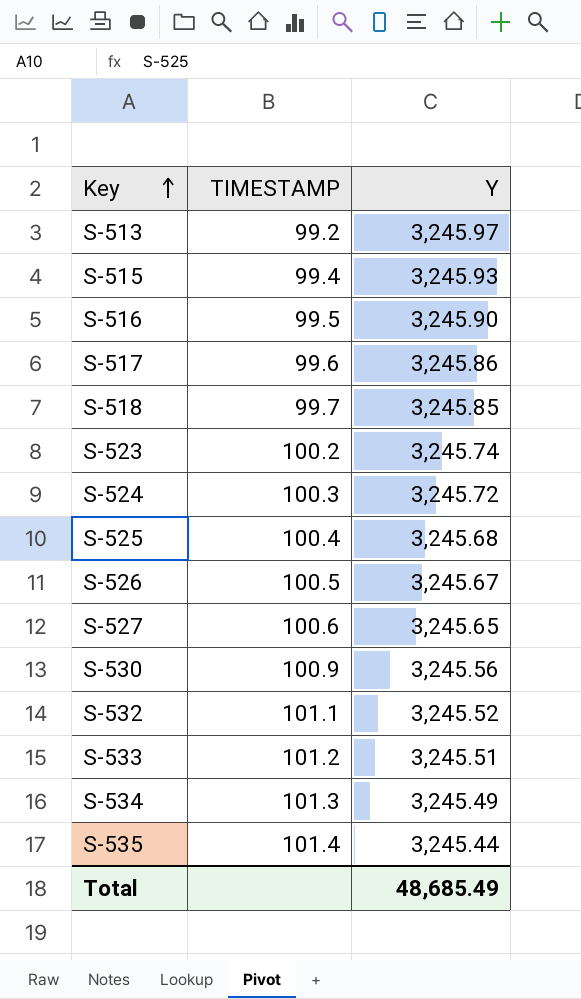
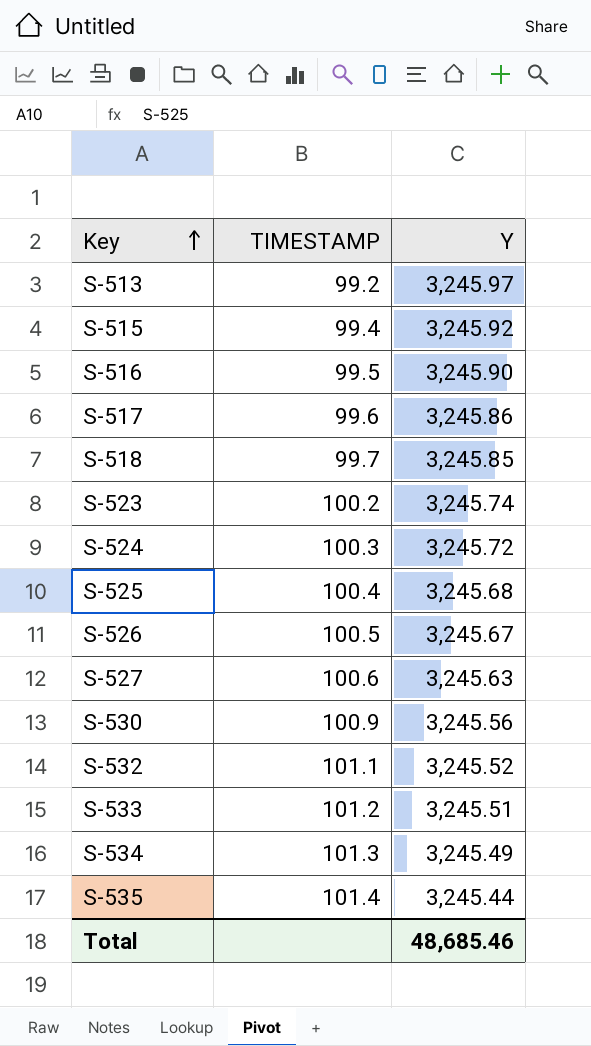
S-515 | Y: 3,245.93 -> 3,245.92
S-527 | Y: 3,245.65 -> 3,245.63
Total | Y: 48,685.49 -> 48,685.46

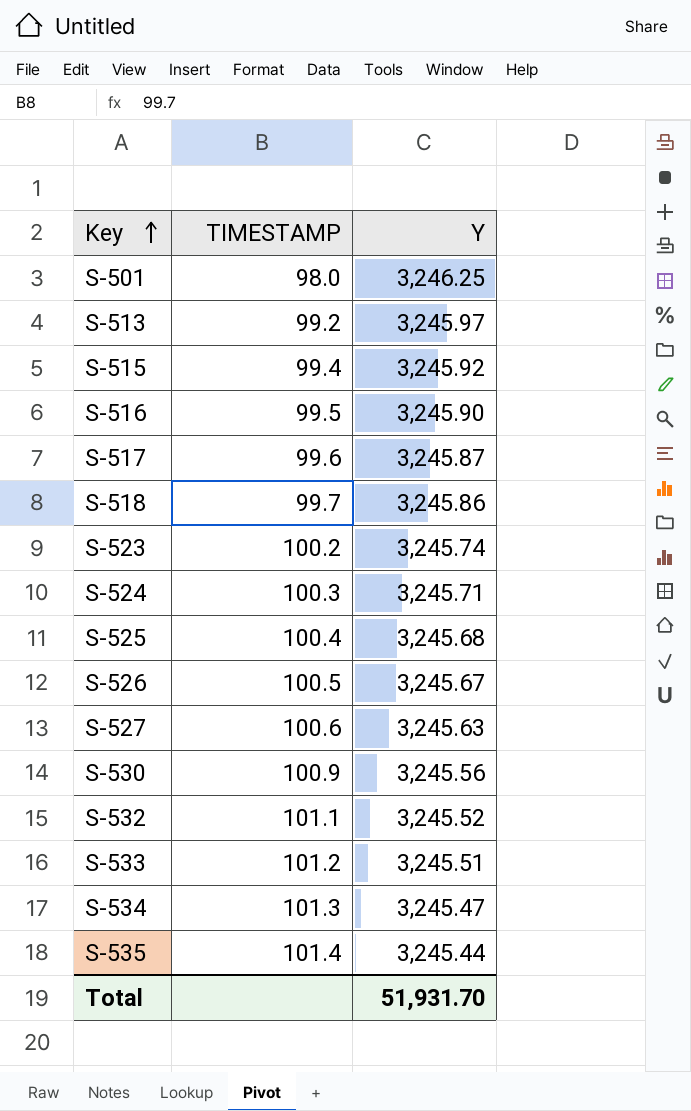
row S-501: none -> 98.0 | 3,246.25
S-517 | Y: 3,245.86 -> 3,245.87
S-518 | Y: 3,245.85 -> 3,245.86
S-524 | Y: 3,245.72 -> 3,245.71
S-534 | Y: 3,245.49 -> 3,245.47
Total | Y: 48,685.46 -> 51,931.70

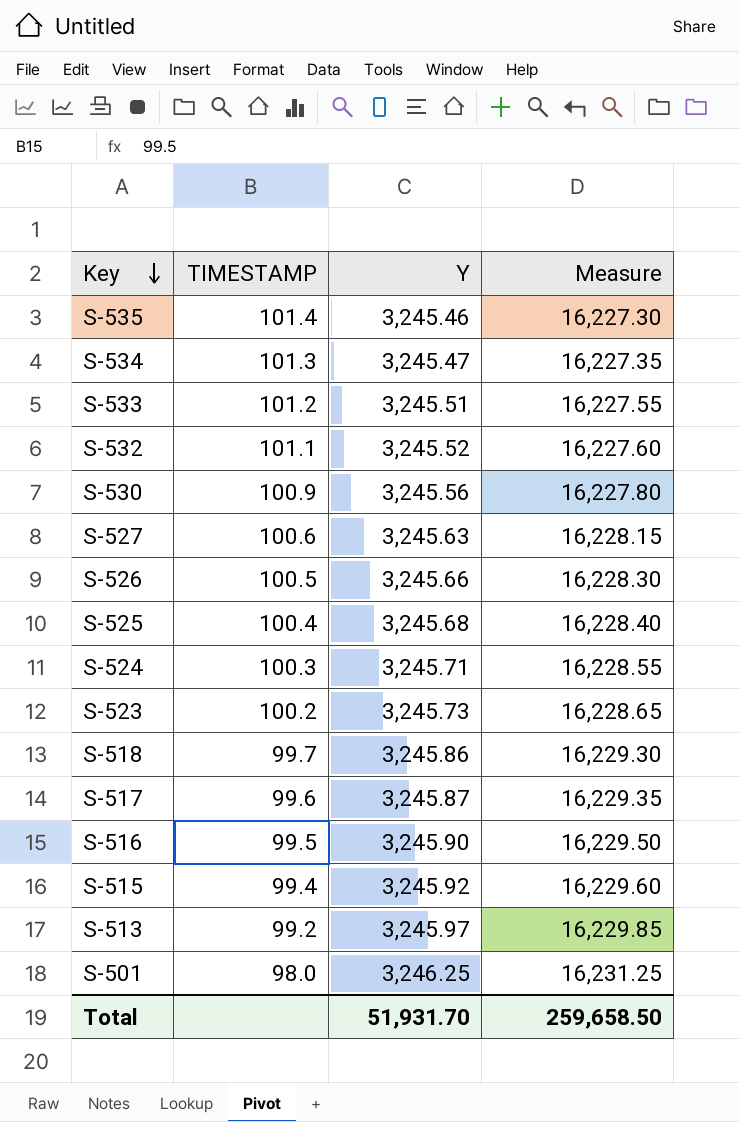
row order: Key ascending -> Key descending
column Measure | formula: none -> [Y] * 5
S-535 | Y: 3,245.44 -> 3,245.46
S-526 | Y: 3,245.67 -> 3,245.66
S-523 | Y: 3,245.74 -> 3,245.73

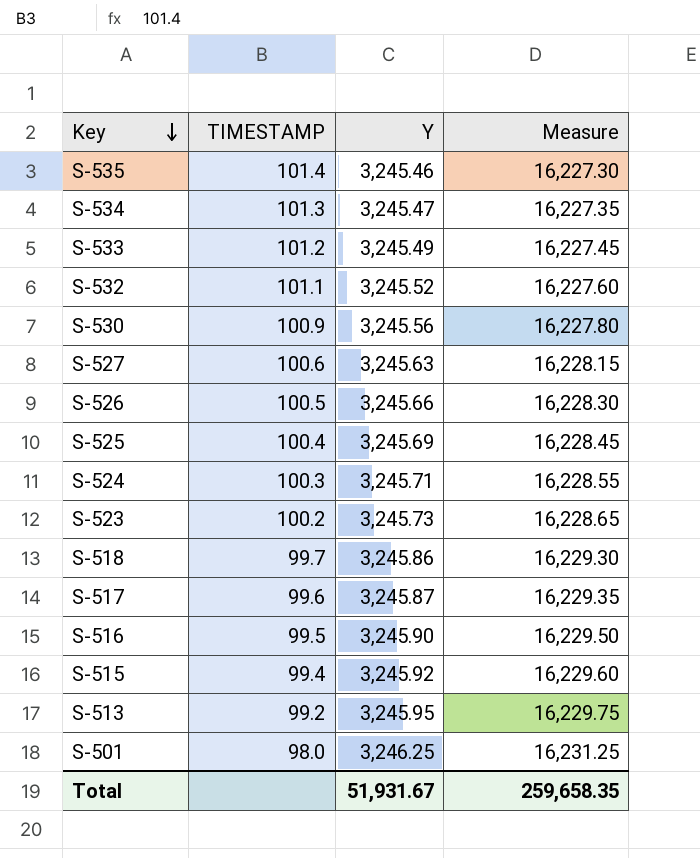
S-533 | Y: 3,245.51 -> 3,245.49
S-533 | Measure: 16,227.55 -> 16,227.45
S-525 | Y: 3,245.68 -> 3,245.69
S-525 | Measure: 16,228.40 -> 16,228.45
S-513 | Y: 3,245.97 -> 3,245.95
S-513 | Measure: 16,229.85 -> 16,229.75
Total | Y: 51,931.70 -> 51,931.67
Total | Measure: 259,658.50 -> 259,658.35

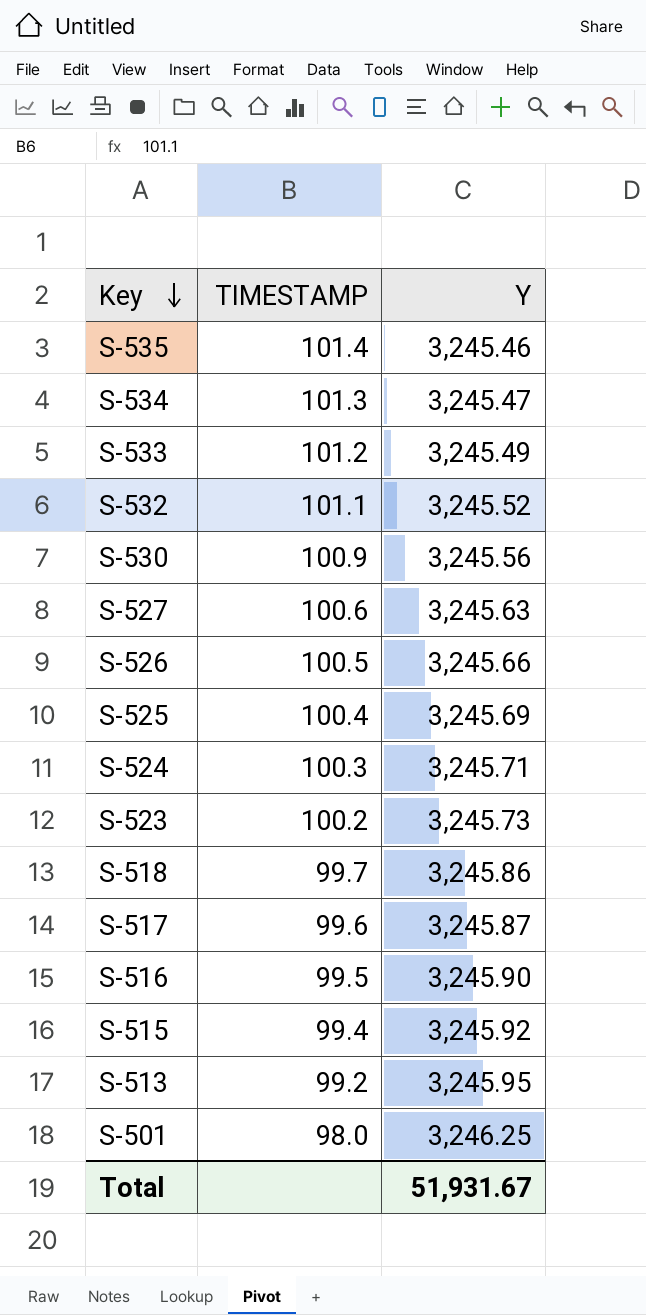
column Measure | formula: [Y] * 5 -> none

